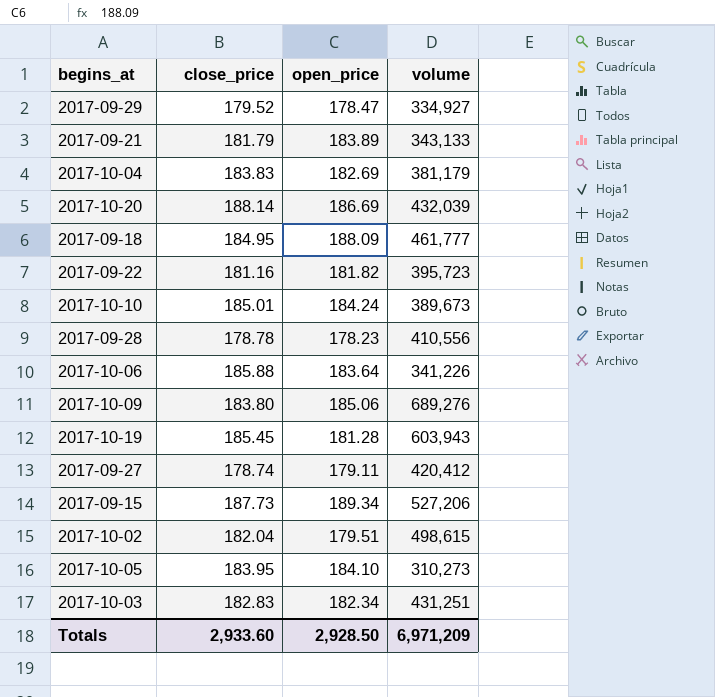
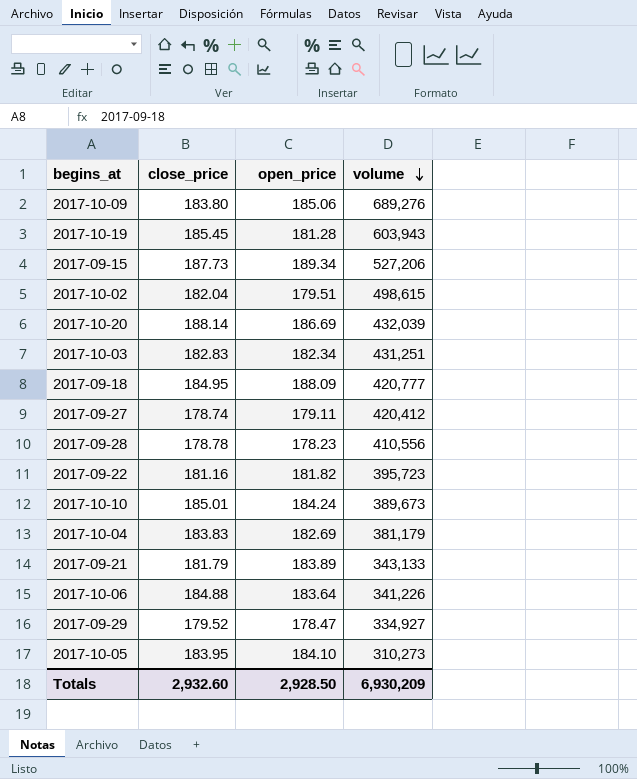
row order: none -> volume descending
2017-09-18 | volume: 461,777 -> 420,777
2017-10-06 | close_price: 185.88 -> 184.88
Totals | close_price: 2,933.60 -> 2,932.60
Totals | volume: 6,971,209 -> 6,930,209

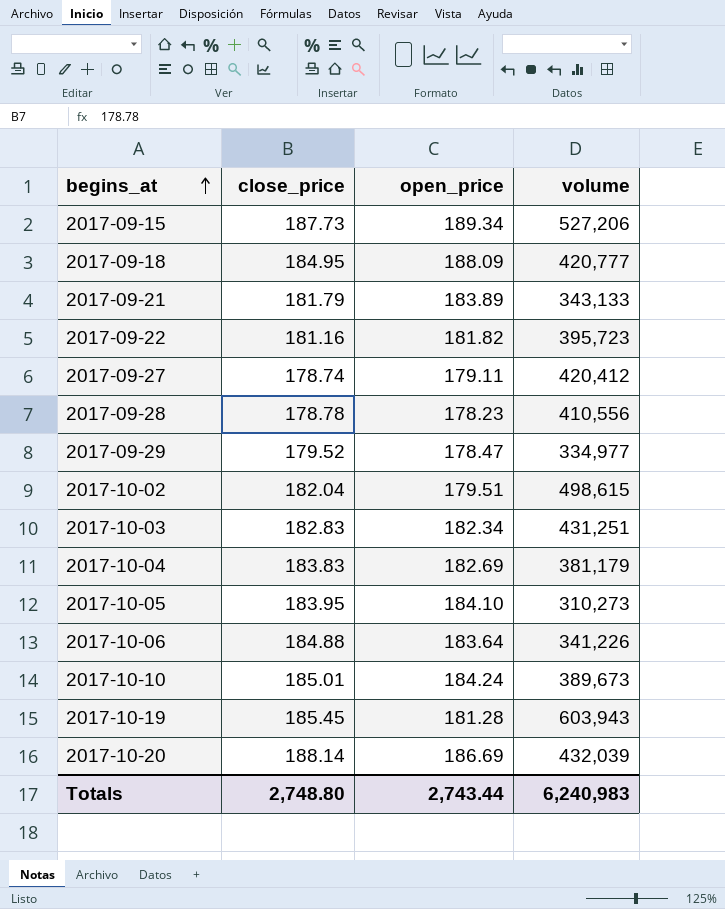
row order: volume descending -> begins_at ascending
row 2017-10-09: 183.80 | 185.06 | 689,276 -> none
2017-09-29 | volume: 334,927 -> 334,977
Totals | close_price: 2,932.60 -> 2,748.80
Totals | open_price: 2,928.50 -> 2,743.44
Totals | volume: 6,930,209 -> 6,240,983

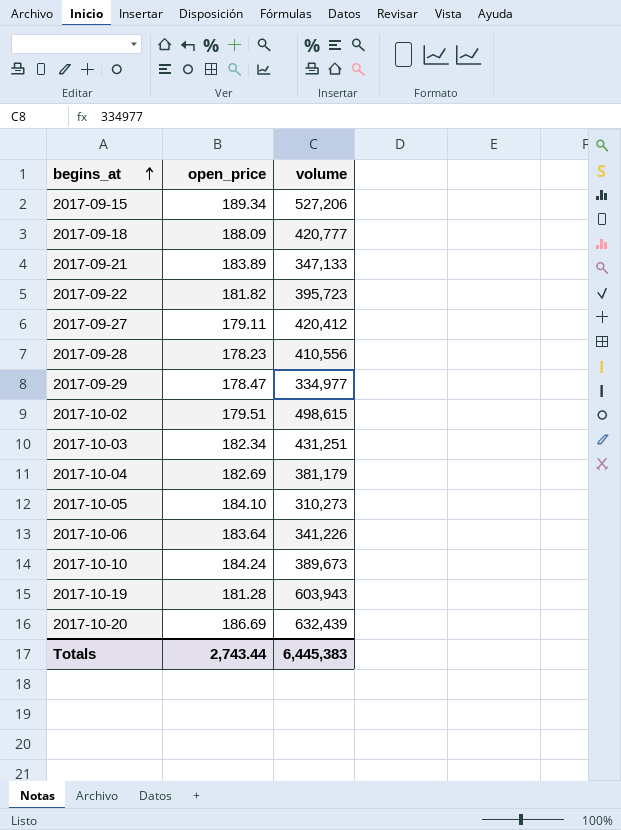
column close_price | position: 2 -> none
2017-09-21 | volume: 343,133 -> 347,133
2017-10-20 | volume: 432,039 -> 632,439
Totals | volume: 6,240,983 -> 6,445,383

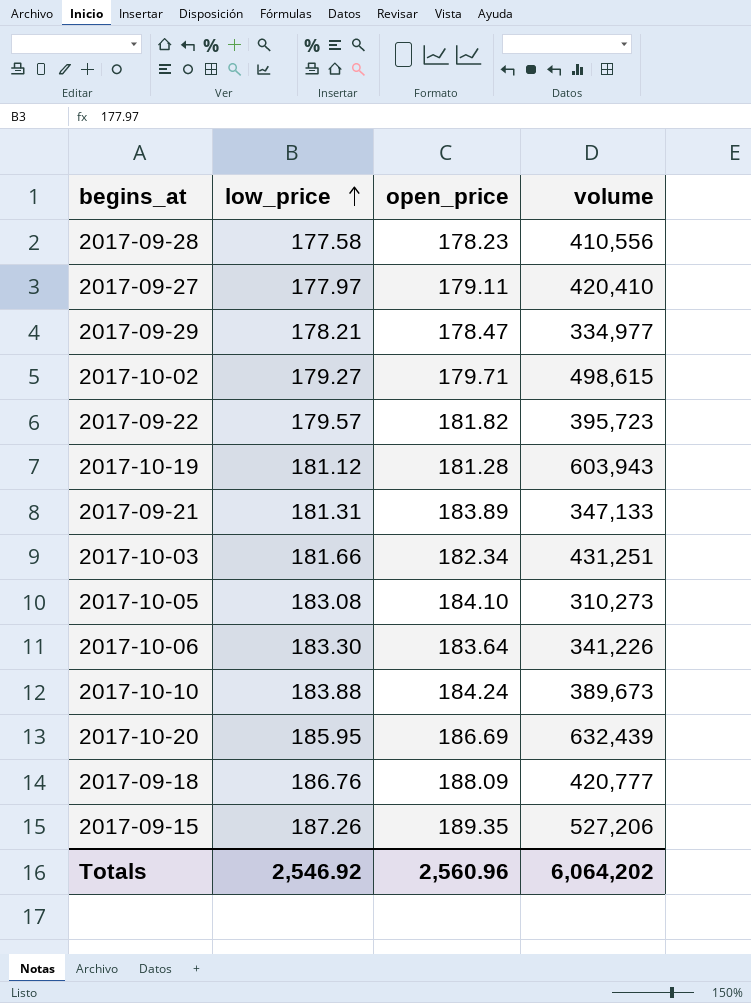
row order: begins_at ascending -> low_price ascending
column low_price | position: none -> 2
row 2017-10-04: 182.69 | 381,179 -> none
2017-09-27 | volume: 420,412 -> 420,410
2017-10-02 | open_price: 179.51 -> 179.71
2017-09-15 | open_price: 189.34 -> 189.35
Totals | open_price: 2,743.44 -> 2,560.96
Totals | volume: 6,445,383 -> 6,064,202

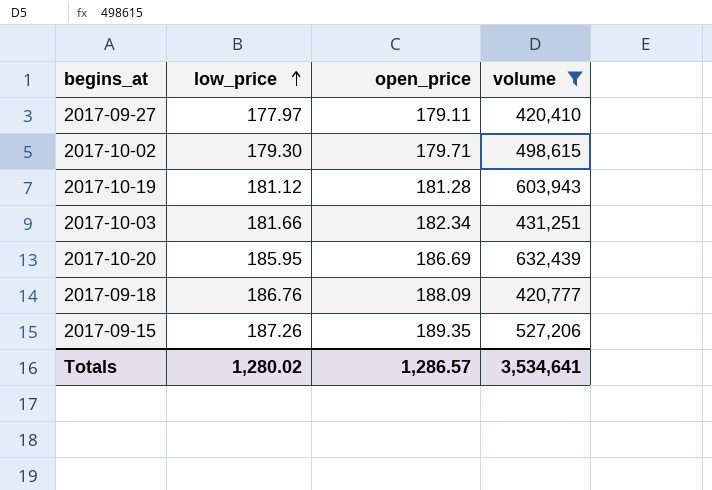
filter: none -> volume >= 420,410
2017-10-02 | low_price: 179.27 -> 179.30
Totals | low_price: 2,546.92 -> 1,280.02
Totals | open_price: 2,560.96 -> 1,286.57
Totals | volume: 6,064,202 -> 3,534,641

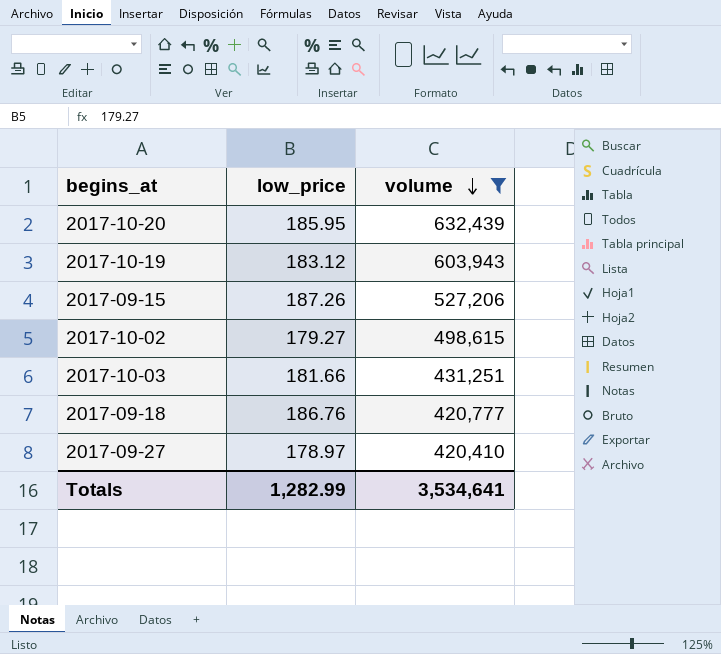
row order: low_price ascending -> volume descending
column open_price | position: 3 -> none
2017-10-19 | low_price: 181.12 -> 183.12
2017-10-02 | low_price: 179.30 -> 179.27
2017-09-27 | low_price: 177.97 -> 178.97
Totals | low_price: 1,280.02 -> 1,282.99

